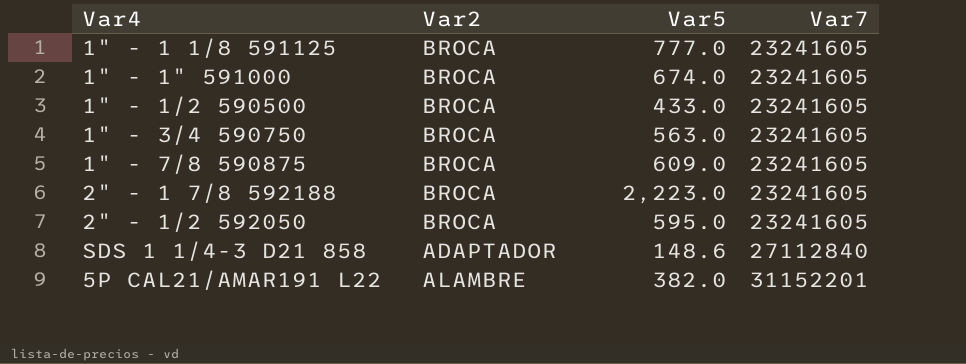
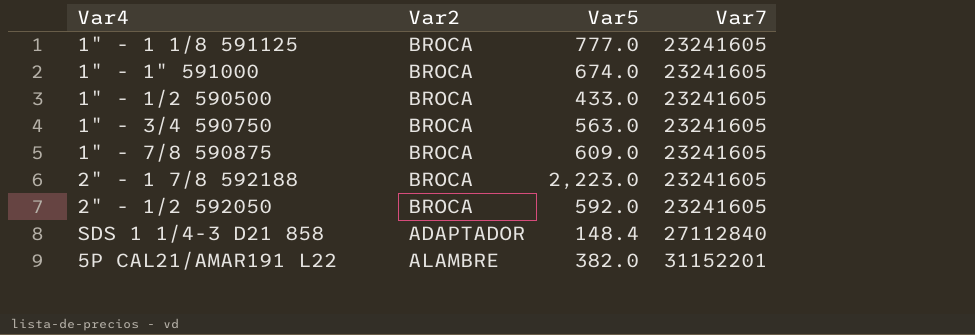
2" - 1/2 592050 | Var5: 595.0 -> 592.0
SDS 1 1/4-3 D21 858 | Var5: 148.6 -> 148.4

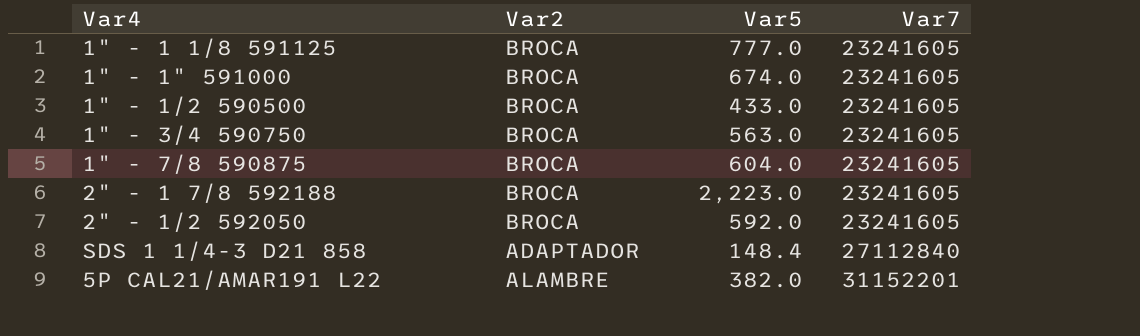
1" - 7/8 590875 | Var5: 609.0 -> 604.0

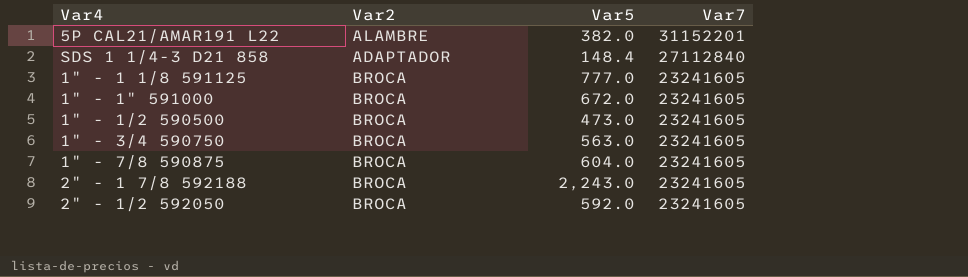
row order: Var7 ascending -> Var7 descending
1" - 1" 591000 | Var5: 674.0 -> 672.0
1" - 1/2 590500 | Var5: 433.0 -> 473.0
2" - 1 7/8 592188 | Var5: 2,223.0 -> 2,243.0

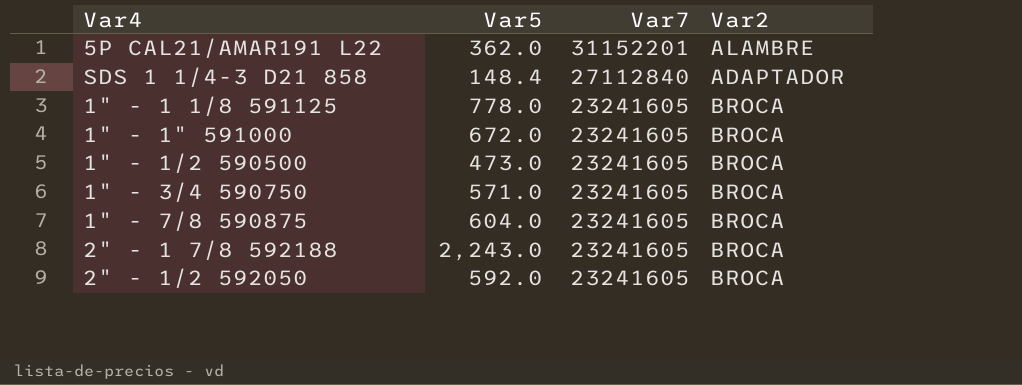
column Var2 | position: 2 -> 4
5P CAL21/AMAR191 L22 | Var5: 382.0 -> 362.0
1" - 1 1/8 591125 | Var5: 777.0 -> 778.0
1" - 3/4 590750 | Var5: 563.0 -> 571.0

